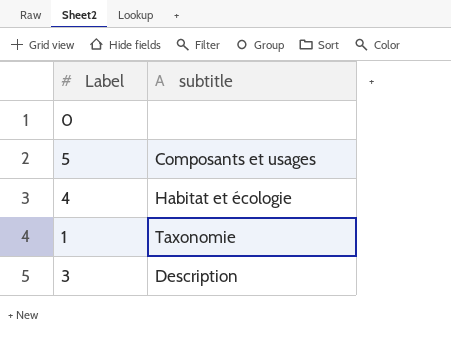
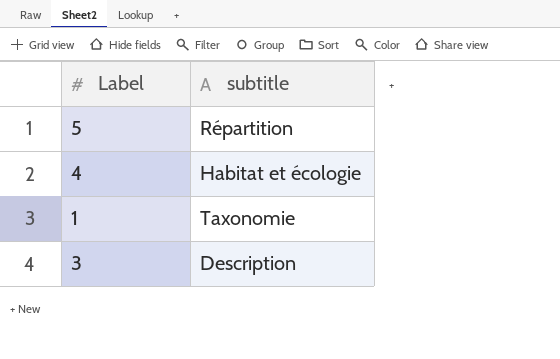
row 0: none -> none
5 | subtitle: Composants et usages -> Répartition

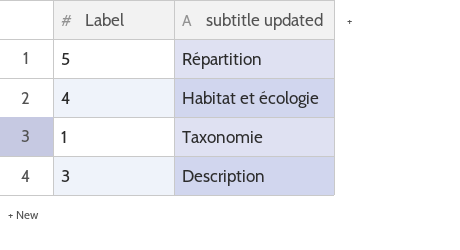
column name: subtitle -> subtitle updated

